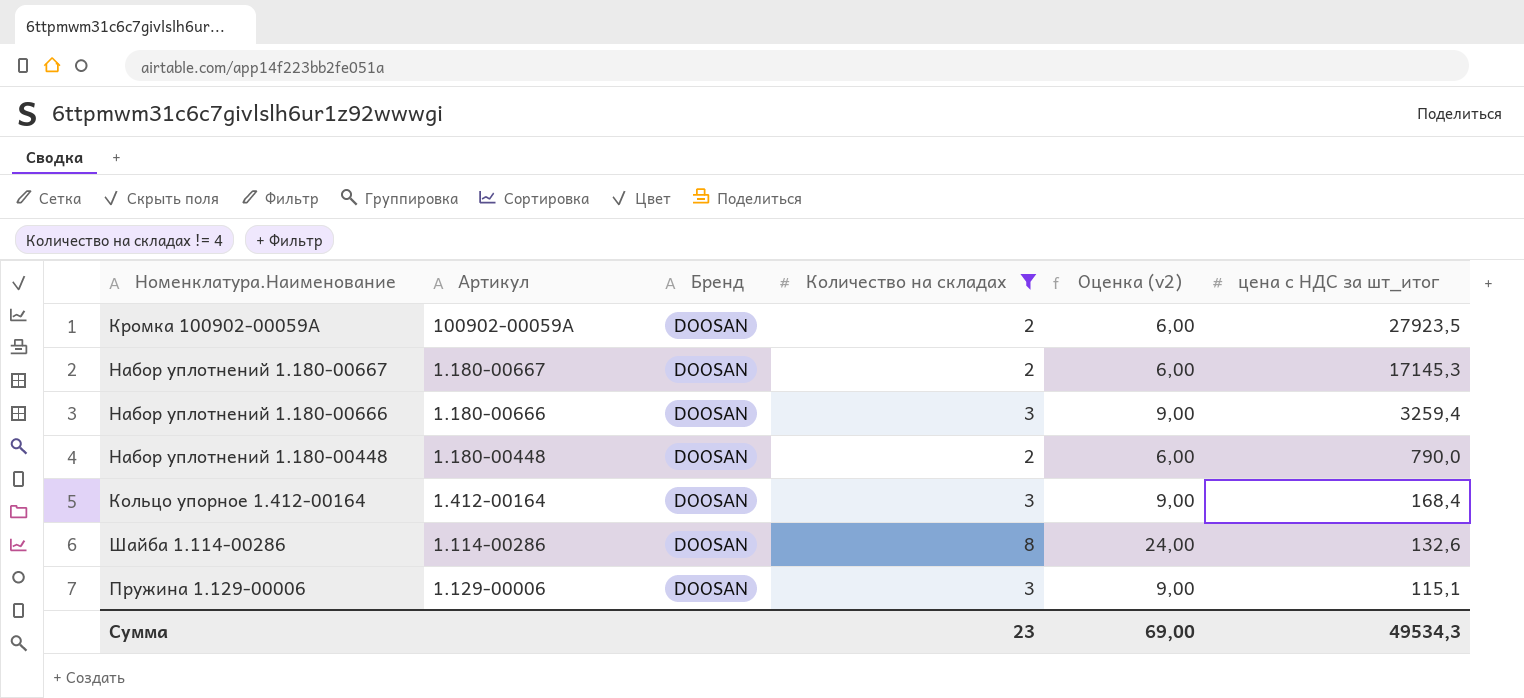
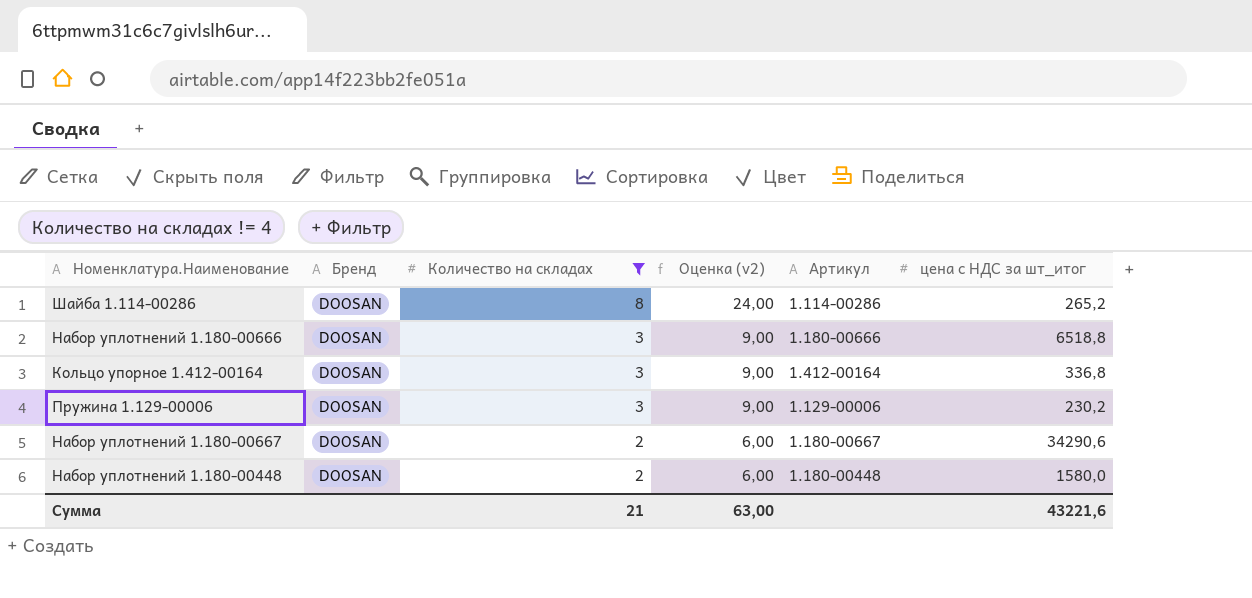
row order: цена с НДС за шт_итог descending -> Количество на складах descending
column Артикул | position: 2 -> 5
row Кромка 100902-00059A: 100902-00059A | DOOSAN | 2 | 6,00 | 27923,5 -> none
Шайба 1.114-00286 | цена с НДС за шт_итог: 132,6 -> 265,2
Набор уплотнений 1.180-00666 | цена с НДС за шт_итог: 3259,4 -> 6518,8
Кольцо упорное 1.412-00164 | цена с НДС за шт_итог: 168,4 -> 336,8
Пружина 1.129-00006 | цена с НДС за шт_итог: 115,1 -> 230,2
Набор уплотнений 1.180-00667 | цена с НДС за шт_итог: 17145,3 -> 34290,6
Набор уплотнений 1.180-00448 | цена с НДС за шт_итог: 790,0 -> 1580,0
Сумма | Количество на складах: 23 -> 21
Сумма | Оценка (v2): 69,00 -> 63,00
Сумма | цена с НДС за шт_итог: 49534,3 -> 43221,6

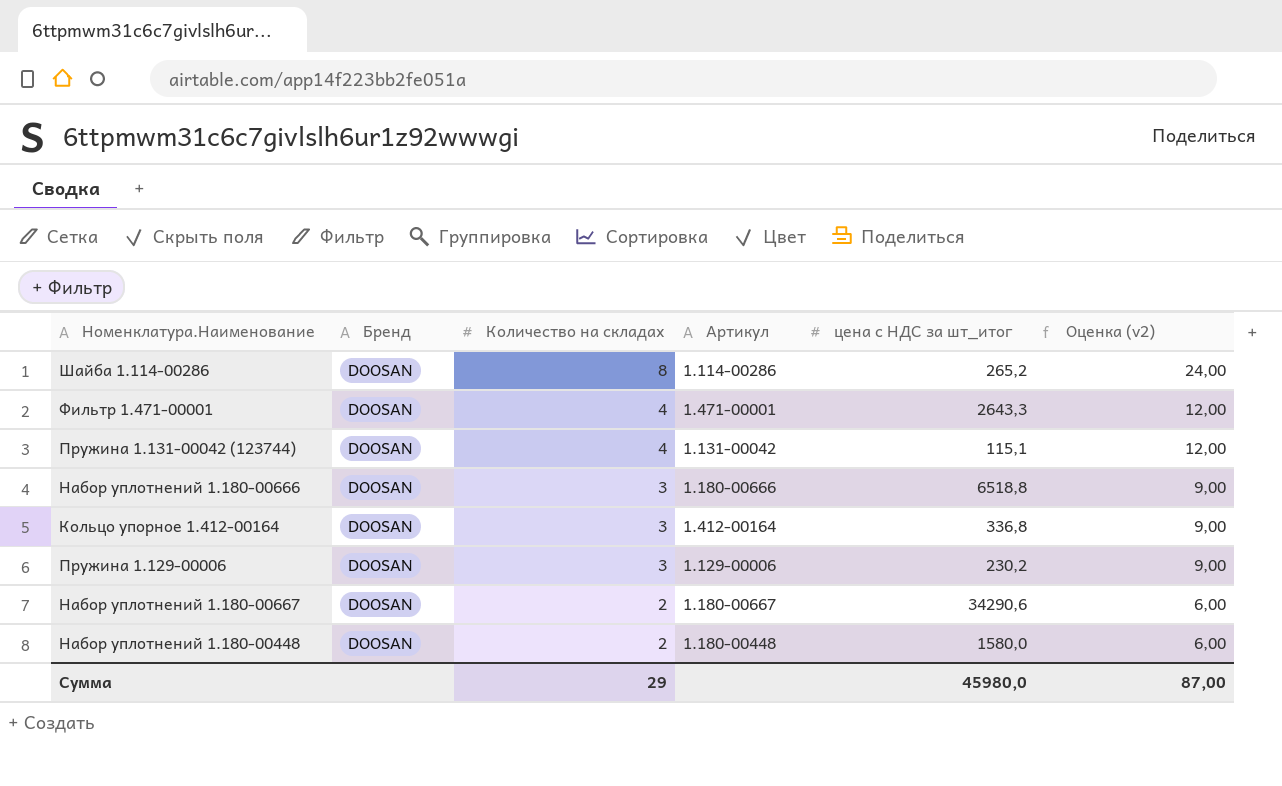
filter: Количество на складах != 4 -> none
column Оценка (v2) | position: 4 -> 6
Сумма | Количество на складах: 21 -> 29
Сумма | цена с НДС за шт_итог: 43221,6 -> 45980,0
Сумма | Оценка (v2): 63,00 -> 87,00

